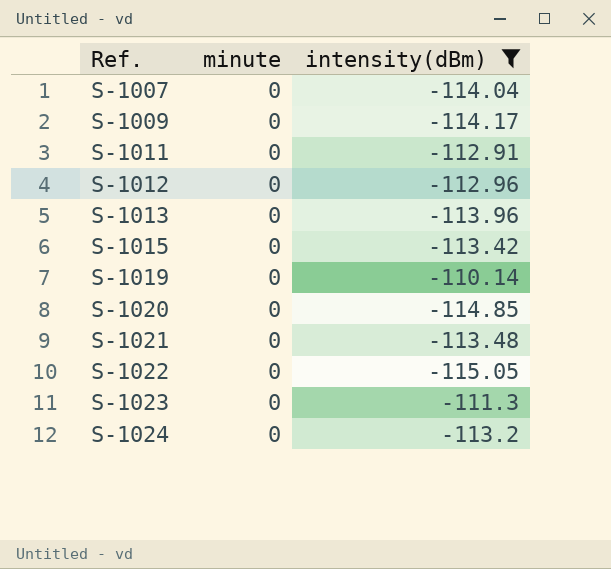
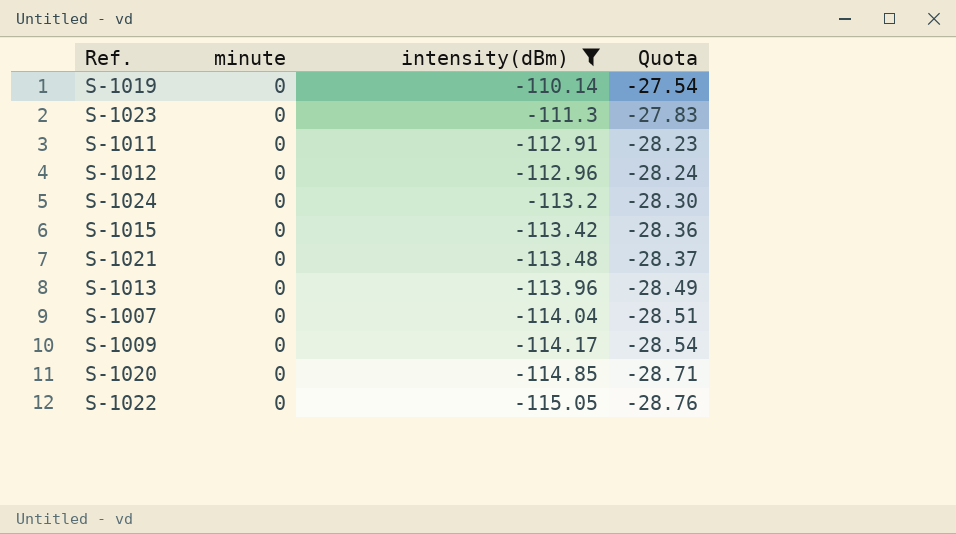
row order: Ref. ascending -> intensity(dBm) descending
column Quota | formula: none -> [intensity(dBm)] * 0.25

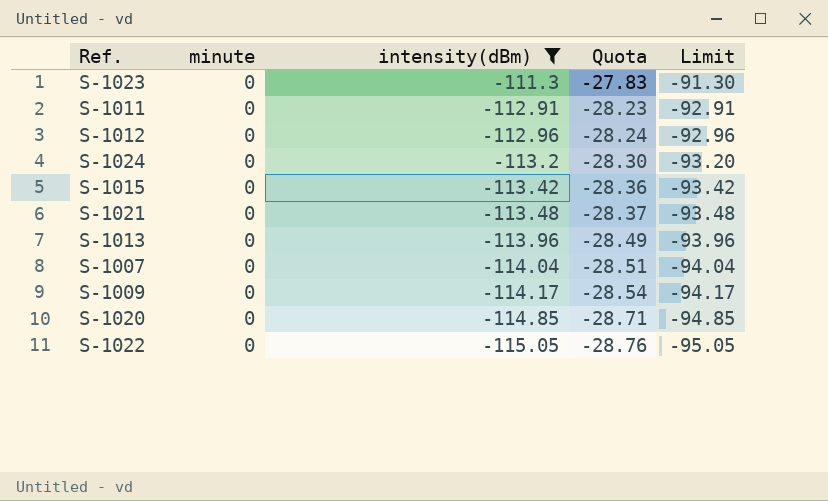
column Limit | formula: none -> [intensity(dBm)] + 20
row S-1019: 0 | -110.14 | -27.54 -> none

